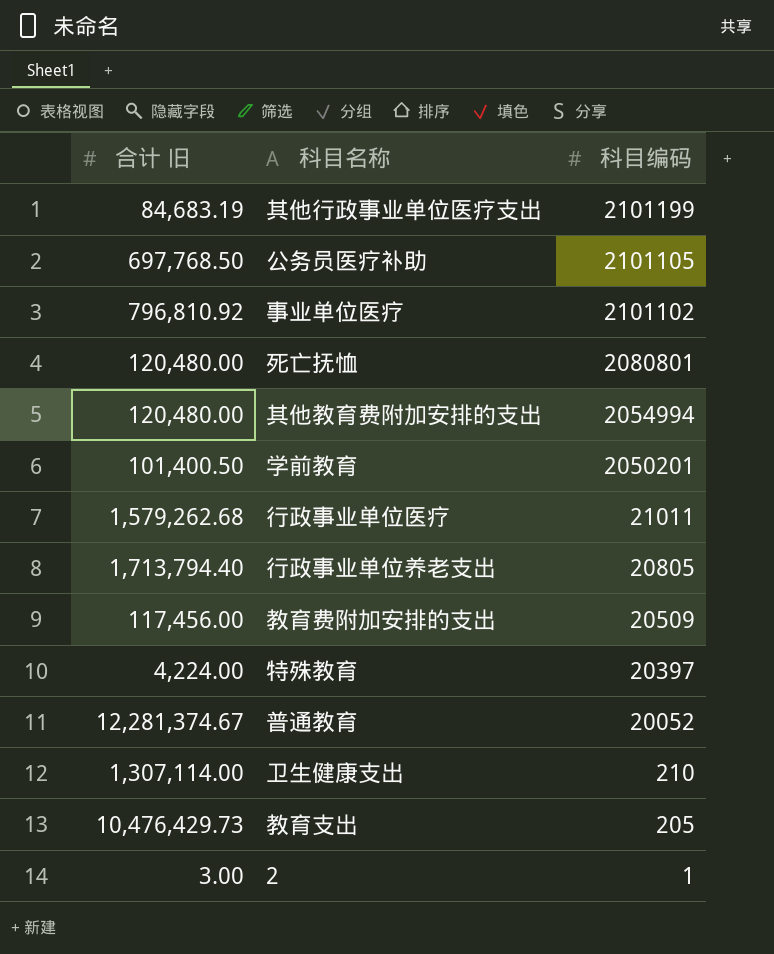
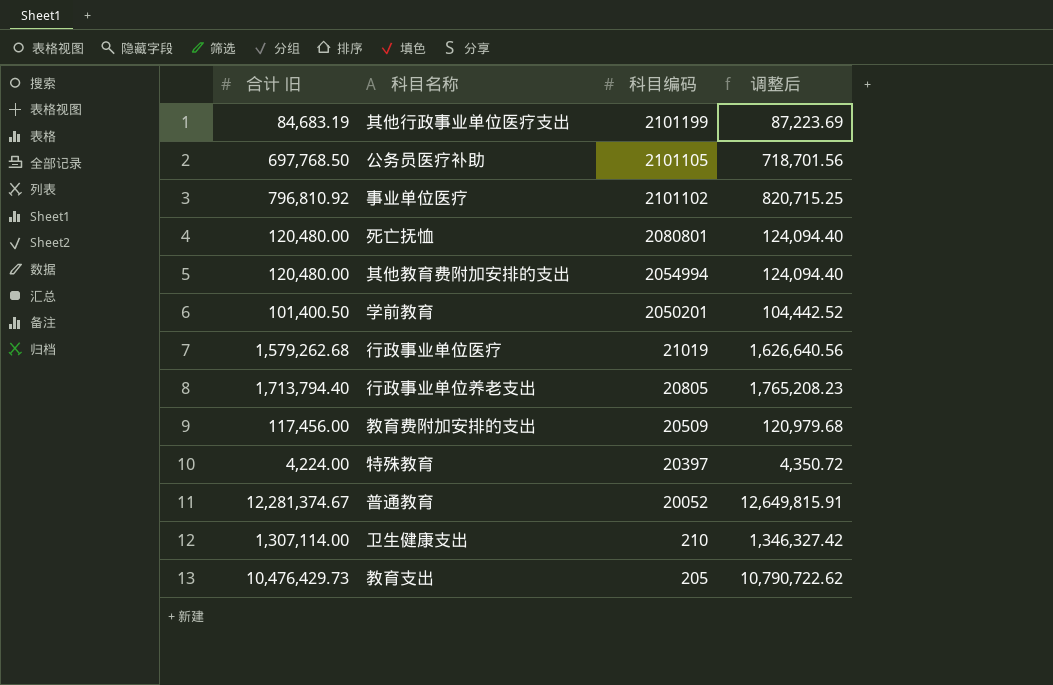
column 调整后 | formula: none -> [合计 旧] * 1.03
row 2: 3.00 | 1 -> none
行政事业单位医疗 | 科目编码: 21011 -> 21019

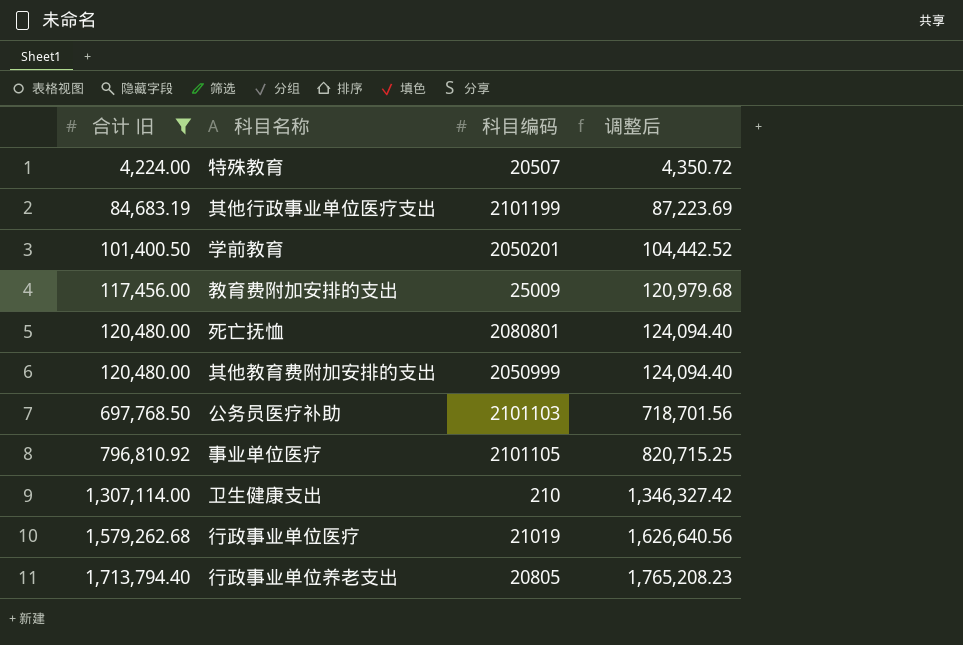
filter: none -> 合计 旧 <= 1,713,794.40
row order: 科目编码 descending -> 合计 旧 ascending
特殊教育 | 科目编码: 20397 -> 20507
教育费附加安排的支出 | 科目编码: 20509 -> 25009
其他教育费附加安排的支出 | 科目编码: 2054994 -> 2050999
公务员医疗补助 | 科目编码: 2101105 -> 2101103
事业单位医疗 | 科目编码: 2101102 -> 2101105

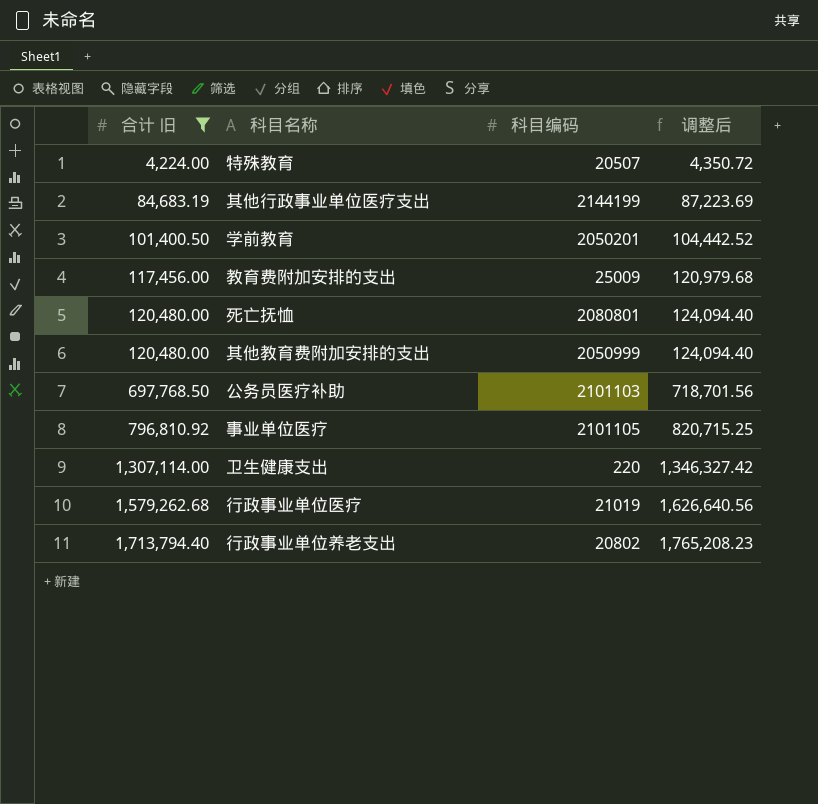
其他行政事业单位医疗支出 | 科目编码: 2101199 -> 2144199
卫生健康支出 | 科目编码: 210 -> 220
行政事业单位养老支出 | 科目编码: 20805 -> 20802

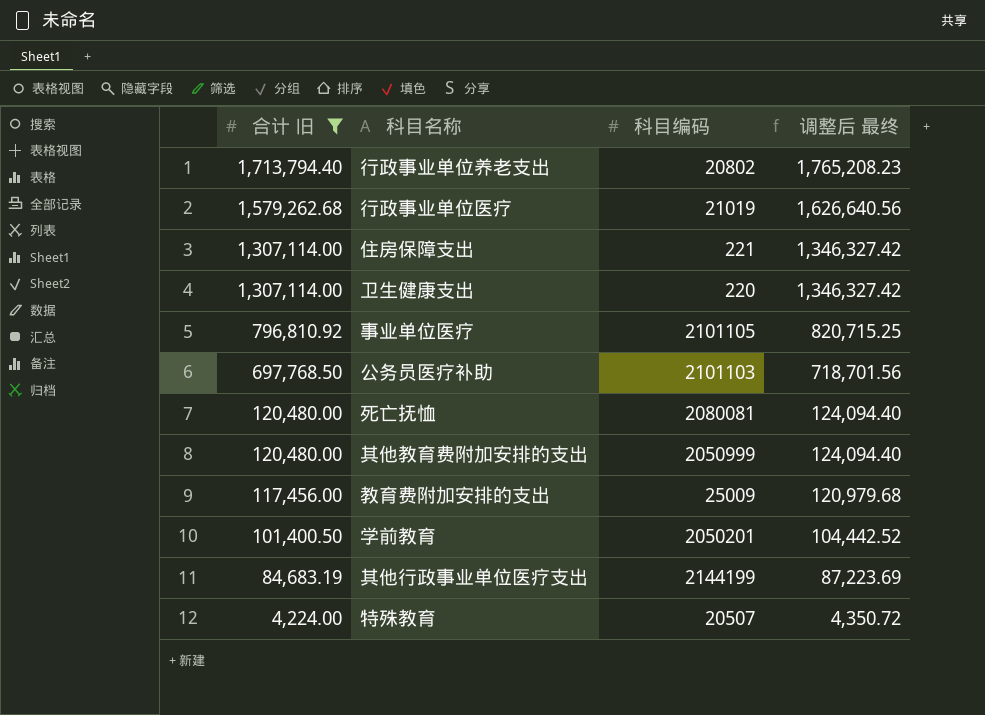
row order: 合计 旧 ascending -> 合计 旧 descending
column name: 调整后 -> 调整后 最终
row 住房保障支出: none -> 1,307,114.00 | 221 | 1,346,327.42
死亡抚恤 | 科目编码: 2080801 -> 2080081

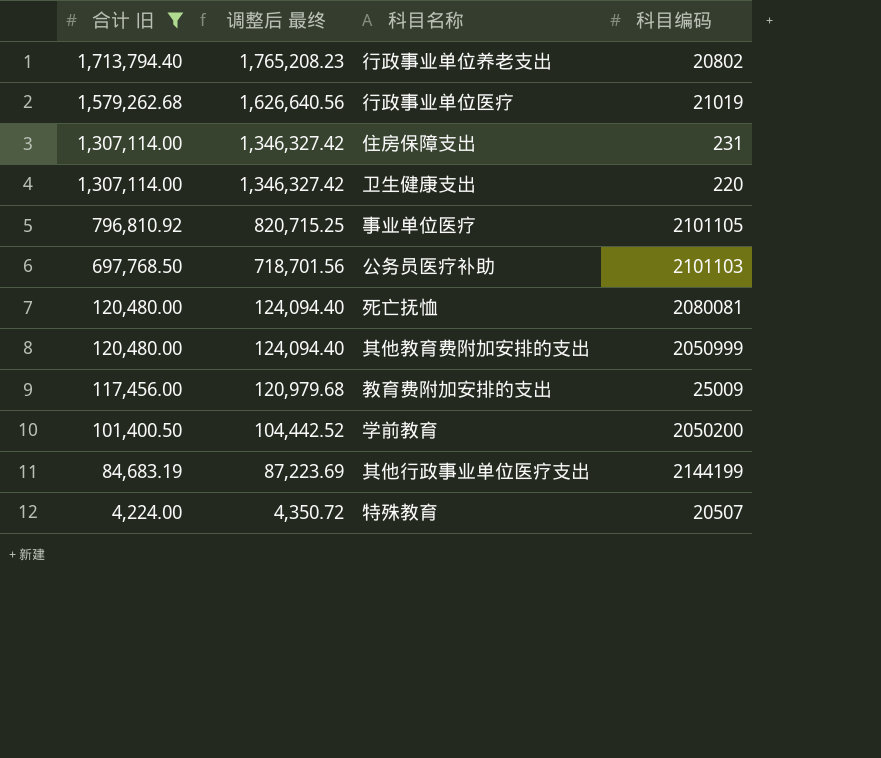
column 调整后 最终 | position: 4 -> 2
住房保障支出 | 科目编码: 221 -> 231
学前教育 | 科目编码: 2050201 -> 2050200

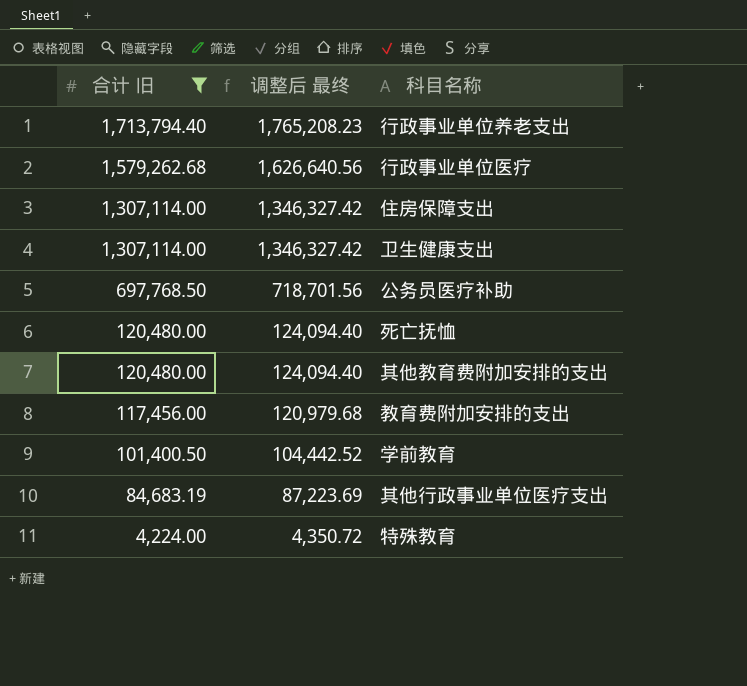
column 科目编码 | position: 4 -> none
row 事业单位医疗: 796,810.92 | 820,715.25 | 2101105 -> none

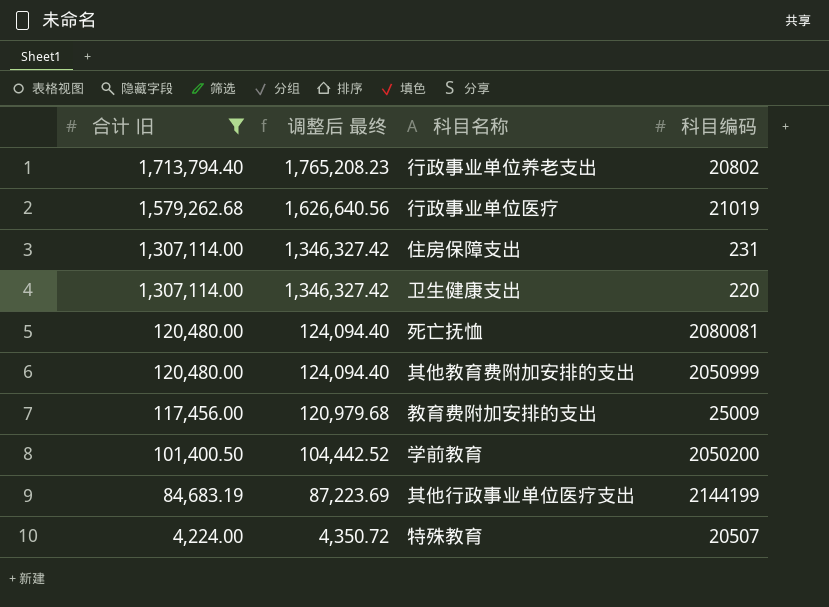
column 科目编码 | position: none -> 4
row 公务员医疗补助: 697,768.50 | 718,701.56 -> none

